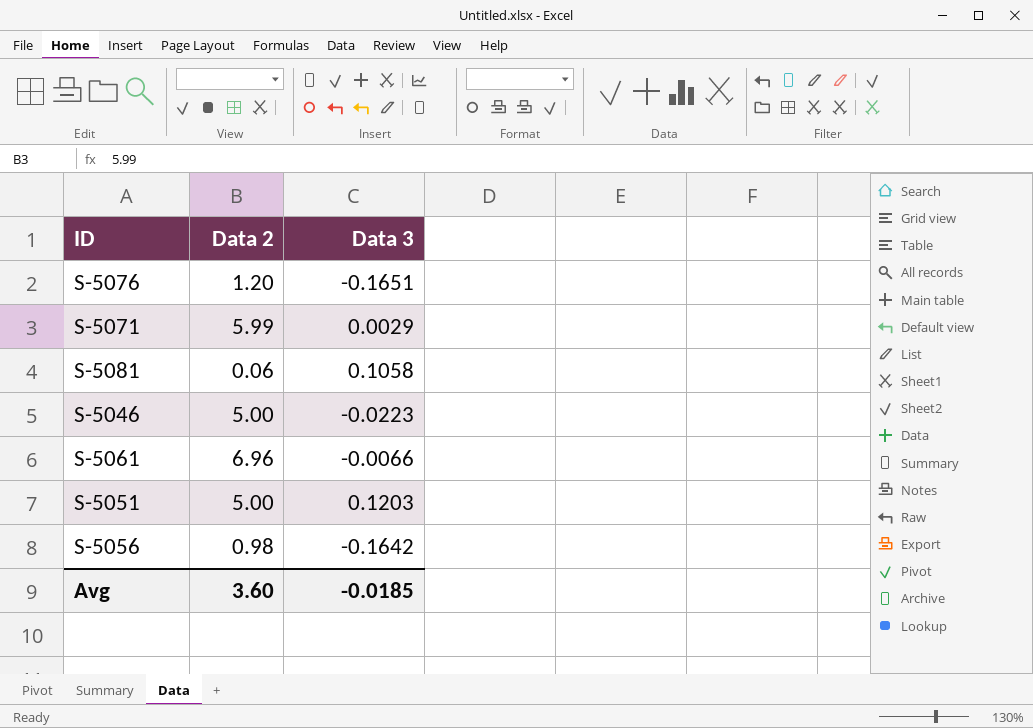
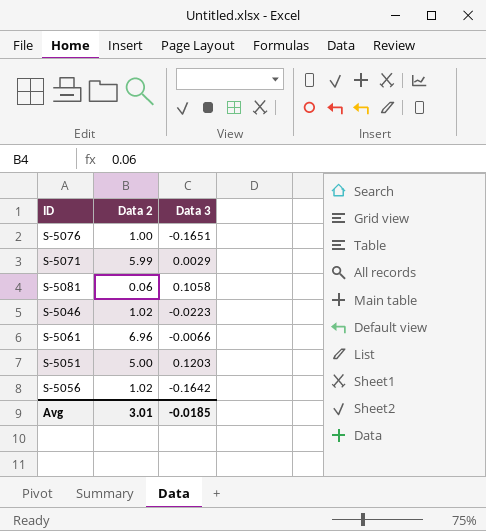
S-5076 | Data 2: 1.20 -> 1.00
S-5046 | Data 2: 5.00 -> 1.02
S-5056 | Data 2: 0.98 -> 1.02
Avg | Data 2: 3.60 -> 3.01

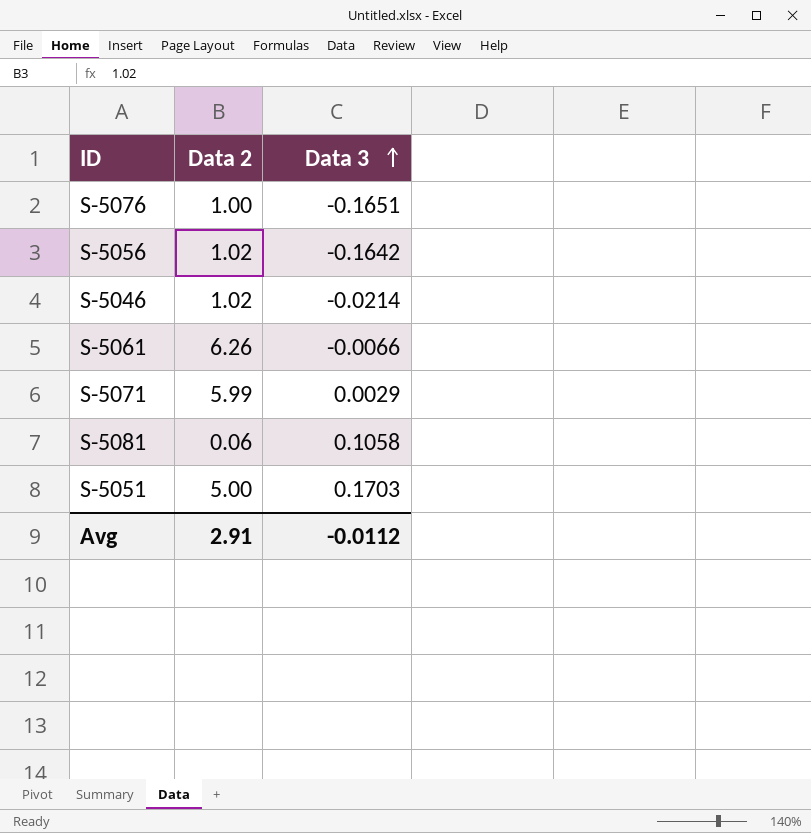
row order: none -> Data 3 ascending
S-5046 | Data 3: -0.0223 -> -0.0214
S-5061 | Data 2: 6.96 -> 6.26
S-5051 | Data 3: 0.1203 -> 0.1703
Avg | Data 2: 3.01 -> 2.91
Avg | Data 3: -0.0185 -> -0.0112

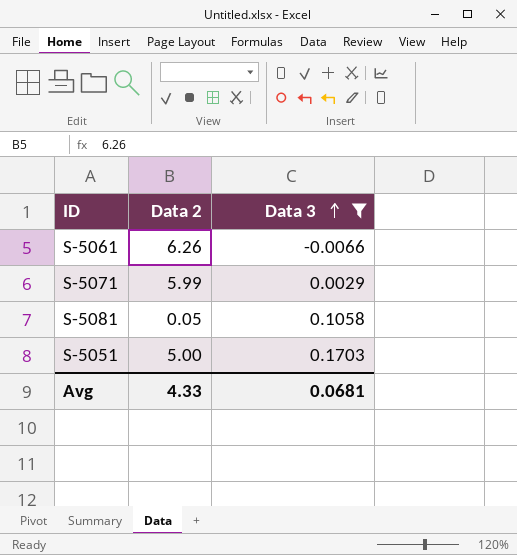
filter: none -> Data 3 >= -0.0066
S-5081 | Data 2: 0.06 -> 0.05
Avg | Data 2: 2.91 -> 4.33
Avg | Data 3: -0.0112 -> 0.0681

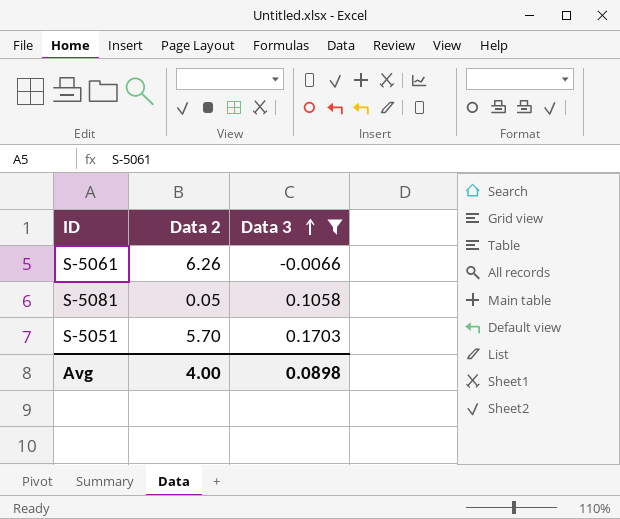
row S-5071: 5.99 | 0.0029 -> none
S-5051 | Data 2: 5.00 -> 5.70
Avg | Data 2: 4.33 -> 4.00
Avg | Data 3: 0.0681 -> 0.0898

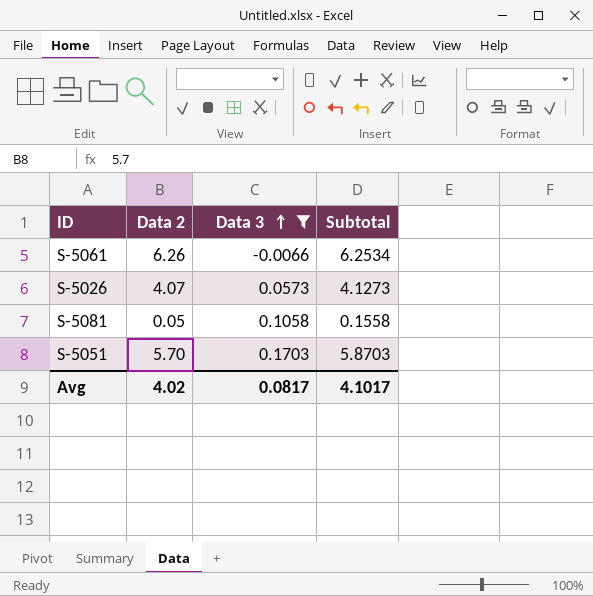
column Subtotal | formula: none -> [Data 2] + [Data 3]
row S-5026: none -> 4.07 | 0.0573 | 4.1273
Avg | Data 2: 4.00 -> 4.02
Avg | Data 3: 0.0898 -> 0.0817

